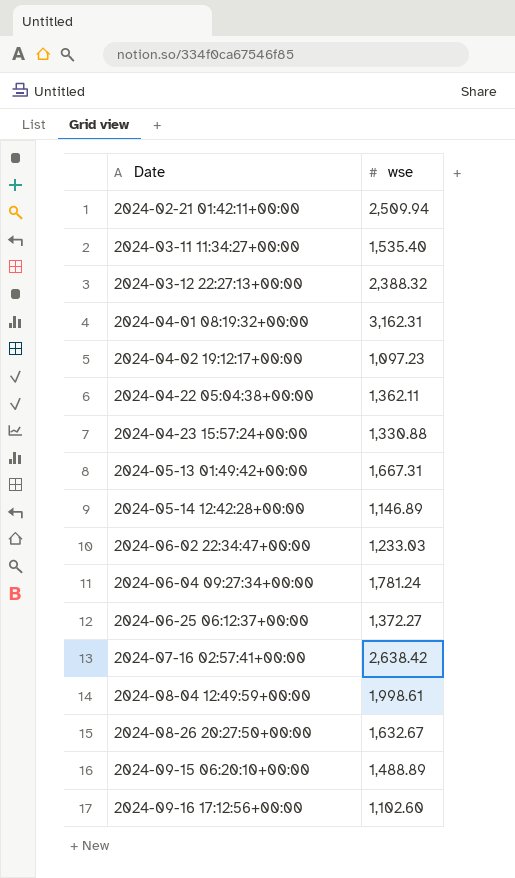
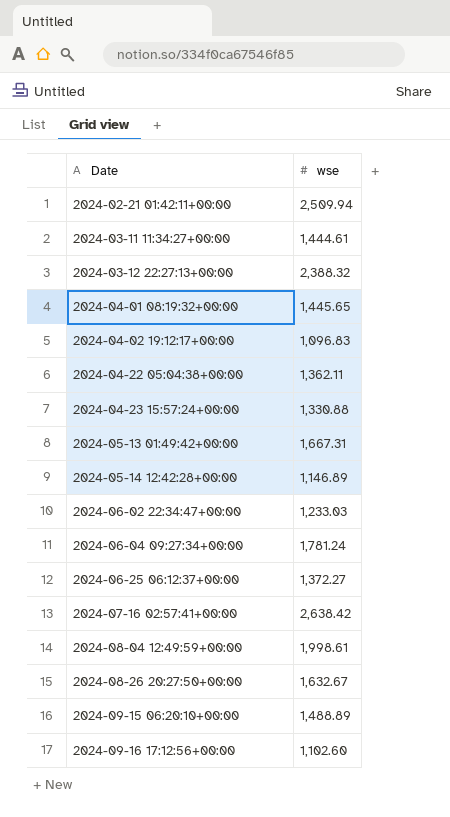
2024-03-11 11:34:27+00:00 | wse: 1,535.40 -> 1,444.61
2024-04-01 08:19:32+00:00 | wse: 3,162.31 -> 1,445.65
2024-04-02 19:12:17+00:00 | wse: 1,097.23 -> 1,096.83

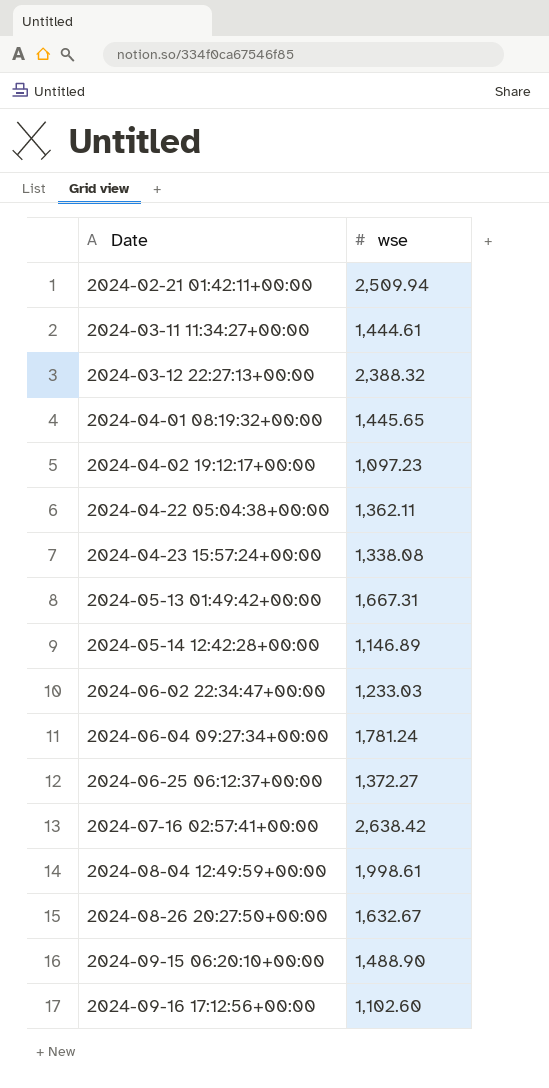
2024-04-02 19:12:17+00:00 | wse: 1,096.83 -> 1,097.23
2024-04-23 15:57:24+00:00 | wse: 1,330.88 -> 1,338.08
2024-09-15 06:20:10+00:00 | wse: 1,488.89 -> 1,488.90

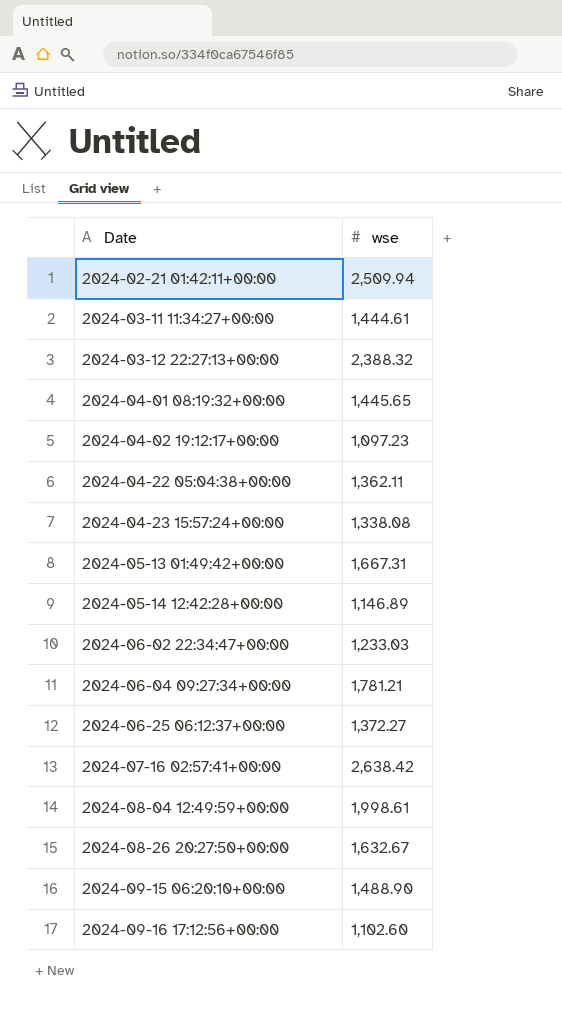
2024-06-04 09:27:34+00:00 | wse: 1,781.24 -> 1,781.21

